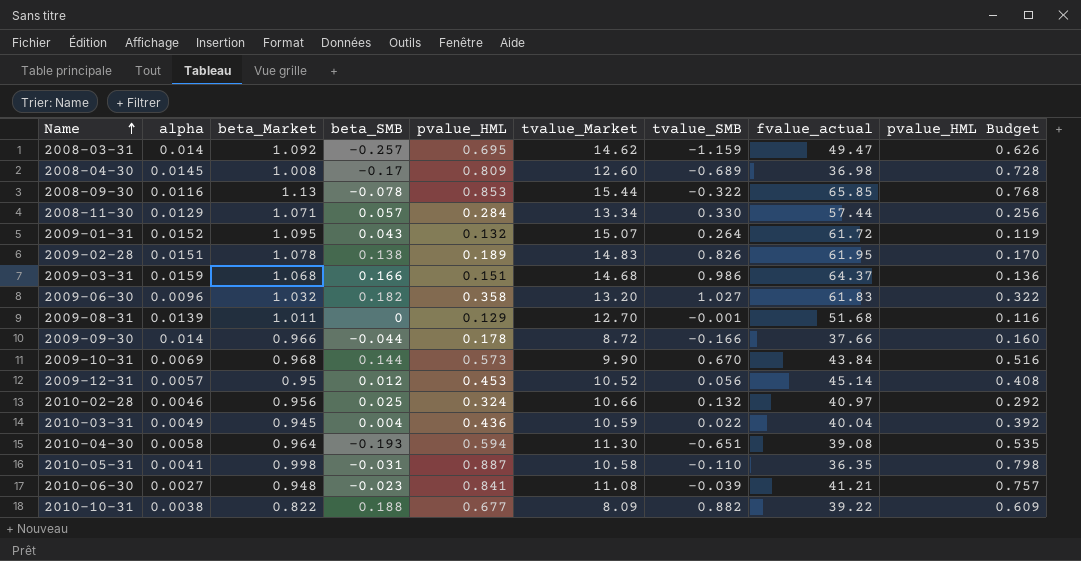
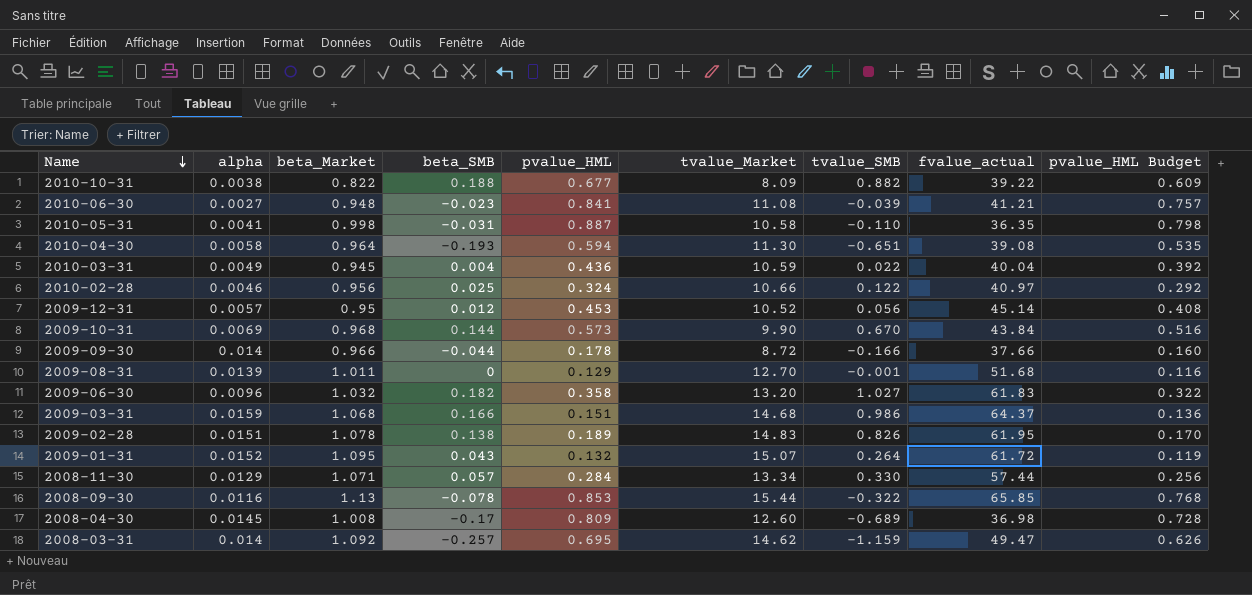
row order: Name ascending -> Name descending
2010-02-28 | tvalue_SMB: 0.132 -> 0.122

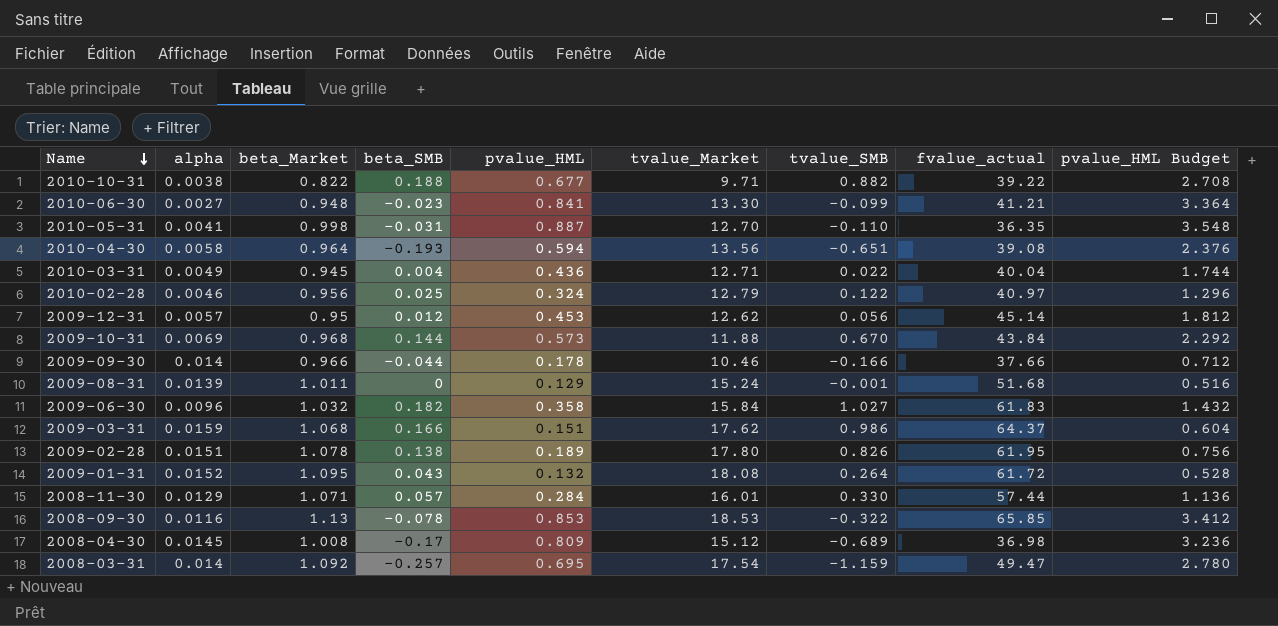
column pvalue_HML Budget | formula: [pvalue_HML] * 0.9 -> [pvalue_HML] * 4
2010-10-31 | tvalue_Market: 8.09 -> 9.71
2010-06-30 | tvalue_Market: 11.08 -> 13.30
2010-06-30 | tvalue_SMB: -0.039 -> -0.099
2010-05-31 | tvalue_Market: 10.58 -> 12.70
2010-04-30 | tvalue_Market: 11.30 -> 13.56
2010-03-31 | tvalue_Market: 10.59 -> 12.71
2010-02-28 | tvalue_Market: 10.66 -> 12.79
2009-12-31 | tvalue_Market: 10.52 -> 12.62
2009-10-31 | tvalue_Market: 9.90 -> 11.88
2009-09-30 | tvalue_Market: 8.72 -> 10.46
2009-08-31 | tvalue_Market: 12.70 -> 15.24
2009-06-30 | tvalue_Market: 13.20 -> 15.84
2009-03-31 | tvalue_Market: 14.68 -> 17.62
2009-02-28 | tvalue_Market: 14.83 -> 17.80
2009-01-31 | tvalue_Market: 15.07 -> 18.08
2008-11-30 | tvalue_Market: 13.34 -> 16.01
2008-09-30 | tvalue_Market: 15.44 -> 18.53
2008-04-30 | tvalue_Market: 12.60 -> 15.12
2008-03-31 | tvalue_Market: 14.62 -> 17.54

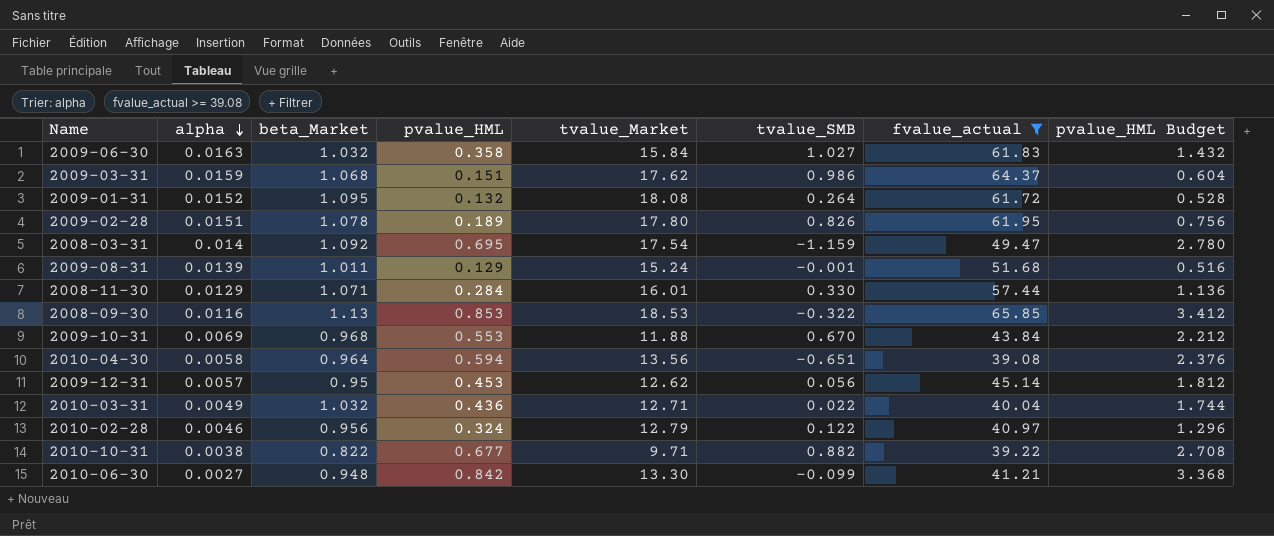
filter: none -> fvalue_actual >= 39.08
row order: Name descending -> alpha descending
column beta_SMB | position: 4 -> none
2009-06-30 | alpha: 0.0096 -> 0.0163
2009-10-31 | pvalue_HML: 0.573 -> 0.553
2009-10-31 | pvalue_HML Budget: 2.292 -> 2.212
2010-03-31 | beta_Market: 0.945 -> 1.032
2010-06-30 | pvalue_HML: 0.841 -> 0.842
2010-06-30 | pvalue_HML Budget: 3.364 -> 3.368

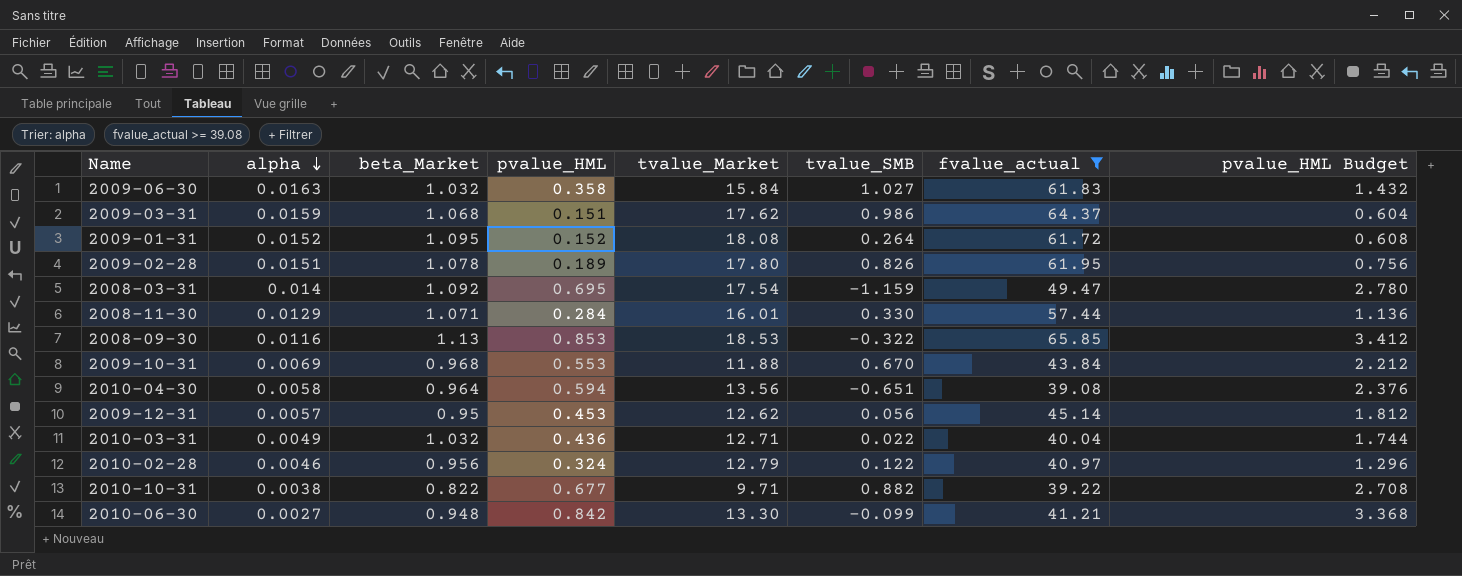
row 2009-08-31: 0.0139 | 1.011 | 0.129 | 15.24 | -0.001 | 51.68 | 0.516 -> none
2009-01-31 | pvalue_HML: 0.132 -> 0.152
2009-01-31 | pvalue_HML Budget: 0.528 -> 0.608

